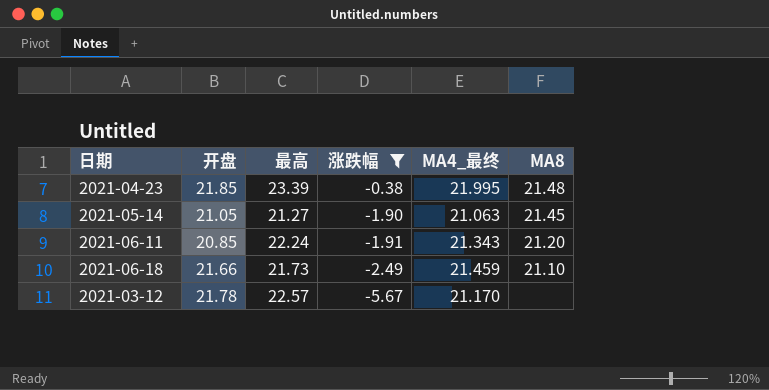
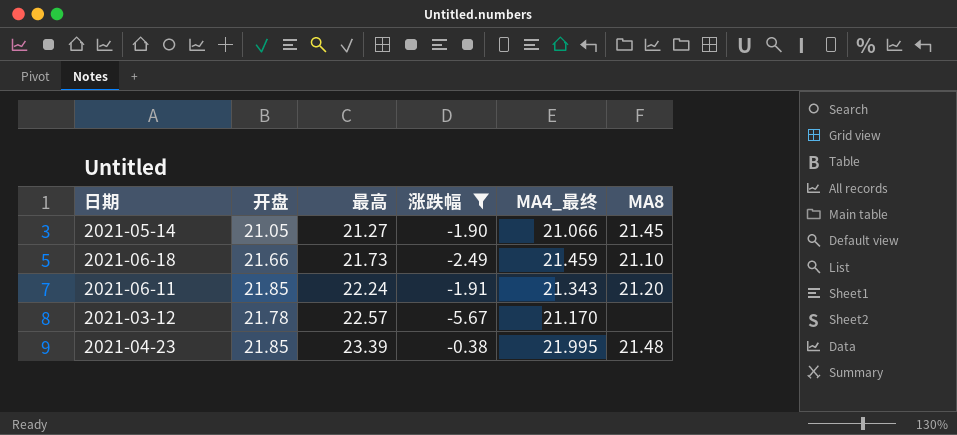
row order: 涨跌幅 descending -> 最高 ascending
2021-05-14 | MA4_最终: 21.063 -> 21.066
2021-06-11 | 开盘: 20.85 -> 21.85

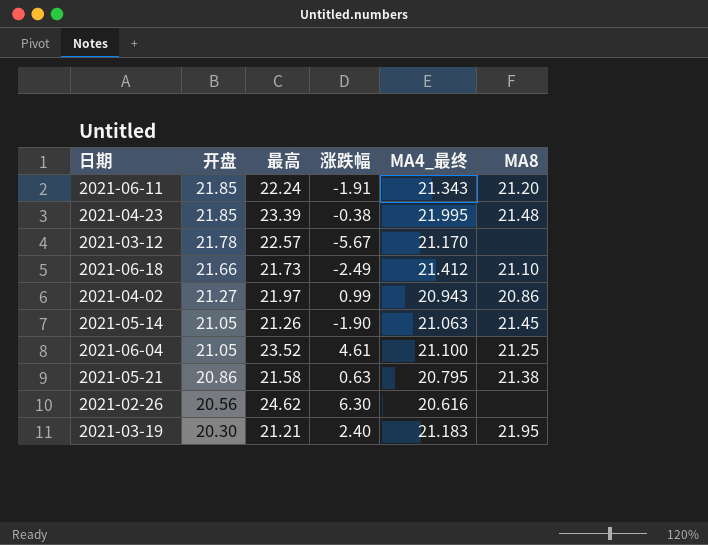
filter: 涨跌幅 <= -0.38 -> none
row order: 最高 ascending -> 开盘 descending
2021-06-18 | MA4_最终: 21.459 -> 21.412
2021-05-14 | 最高: 21.27 -> 21.26
2021-05-14 | MA4_最终: 21.066 -> 21.063

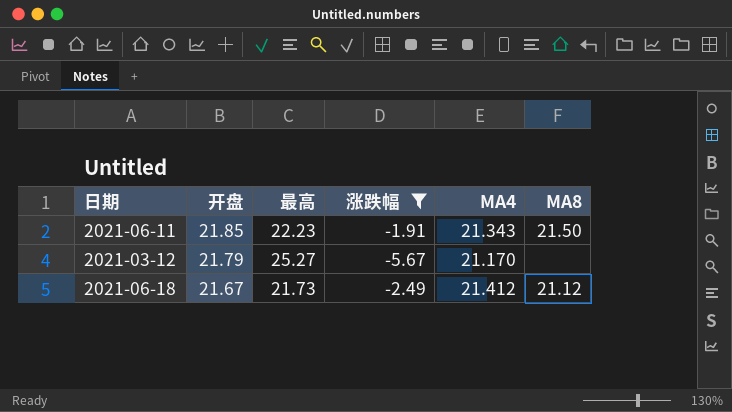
filter: none -> 涨跌幅 <= -1.91
column name: MA4_最终 -> MA4
2021-06-11 | 最高: 22.24 -> 22.23
2021-06-11 | MA8: 21.20 -> 21.50
2021-03-12 | 开盘: 21.78 -> 21.79
2021-03-12 | 最高: 22.57 -> 25.27
2021-06-18 | 开盘: 21.66 -> 21.67
2021-06-18 | MA8: 21.10 -> 21.12

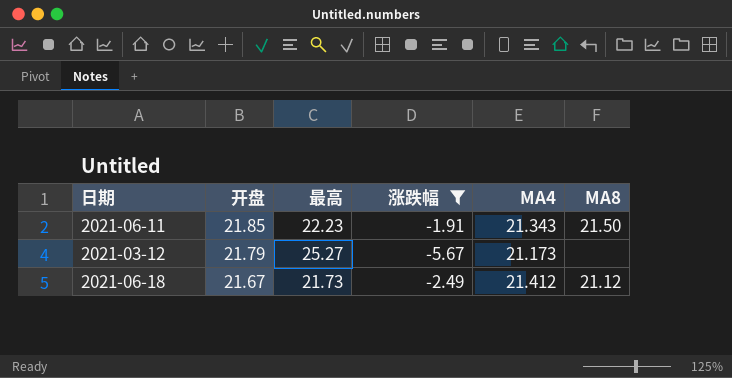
2021-03-12 | MA4: 21.170 -> 21.173

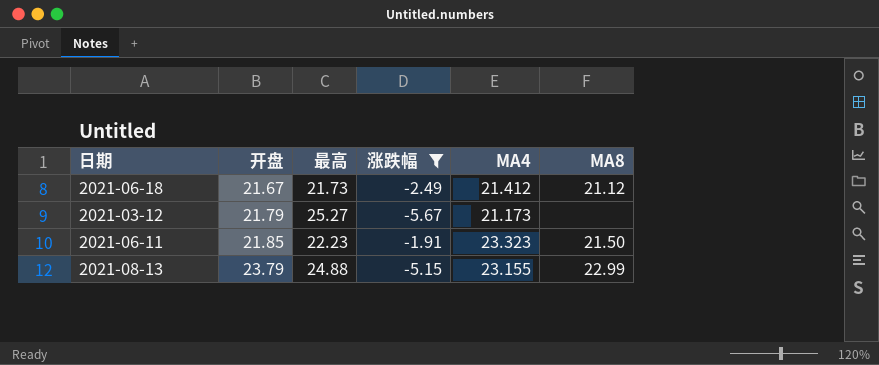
row order: 开盘 descending -> 开盘 ascending
2021-06-11 | MA4: 21.343 -> 23.323
row 2021-08-13: none -> 23.79 | 24.88 | -5.15 | 23.155 | 22.99

